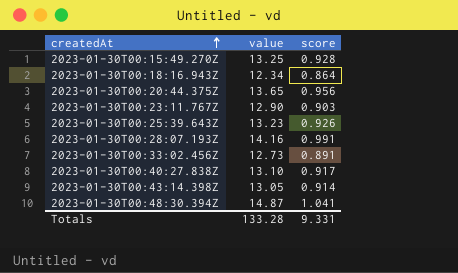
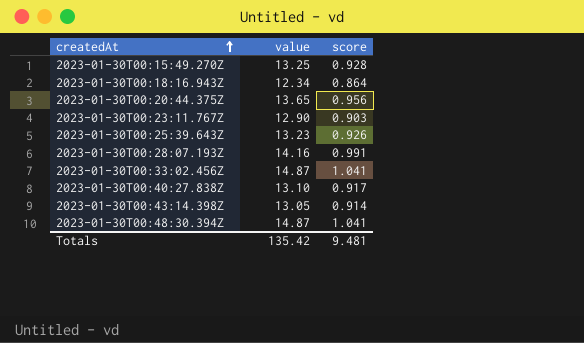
2023-01-30T00:33:02.456Z | value: 12.73 -> 14.87
2023-01-30T00:33:02.456Z | score: 0.891 -> 1.041
Totals | value: 133.28 -> 135.42
Totals | score: 9.331 -> 9.481

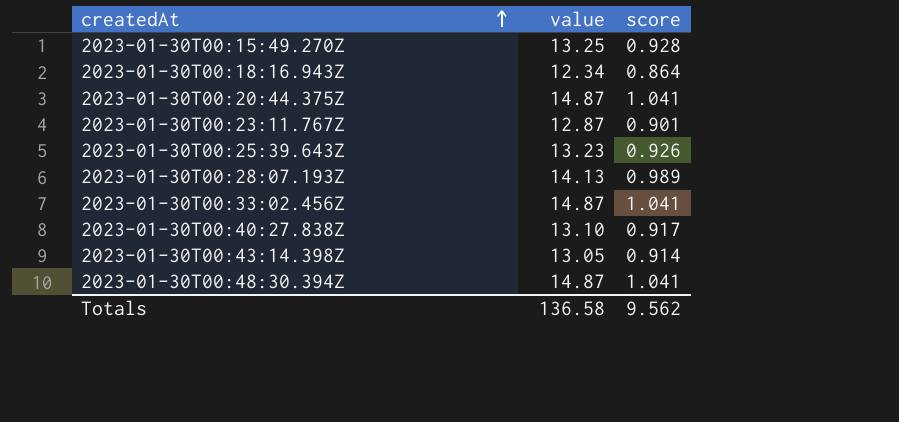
2023-01-30T00:20:44.375Z | value: 13.65 -> 14.87
2023-01-30T00:20:44.375Z | score: 0.956 -> 1.041
2023-01-30T00:23:11.767Z | value: 12.90 -> 12.87
2023-01-30T00:23:11.767Z | score: 0.903 -> 0.901
2023-01-30T00:28:07.193Z | value: 14.16 -> 14.13
2023-01-30T00:28:07.193Z | score: 0.991 -> 0.989
Totals | value: 135.42 -> 136.58
Totals | score: 9.481 -> 9.562

